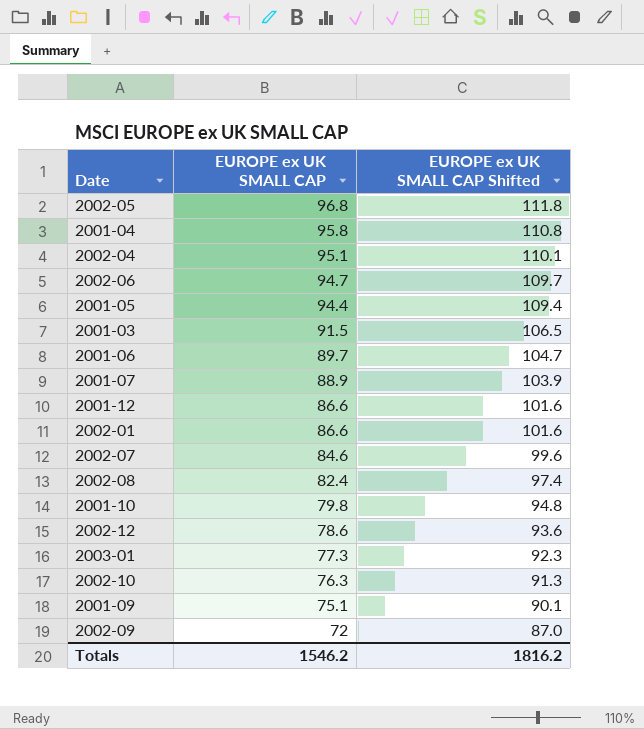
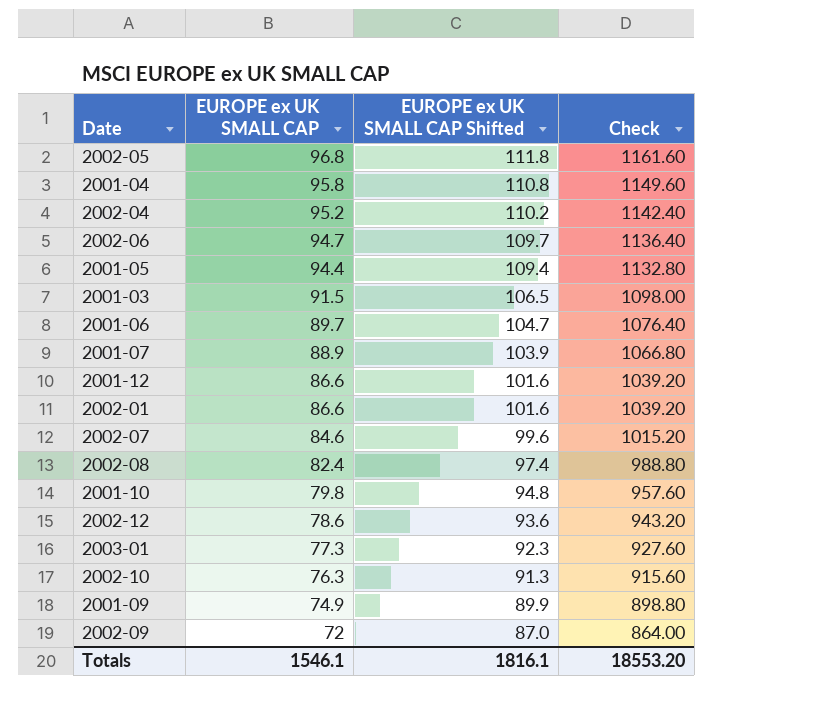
column Check | formula: none -> [EUROPE ex UK SMALL CAP] * 12
2002-04 | EUROPE ex UK SMALL CAP: 95.1 -> 95.2
2002-04 | EUROPE ex UK SMALL CAP Shifted: 110.1 -> 110.2
2001-09 | EUROPE ex UK SMALL CAP: 75.1 -> 74.9
2001-09 | EUROPE ex UK SMALL CAP Shifted: 90.1 -> 89.9
Totals | EUROPE ex UK SMALL CAP: 1546.2 -> 1546.1
Totals | EUROPE ex UK SMALL CAP Shifted: 1816.2 -> 1816.1

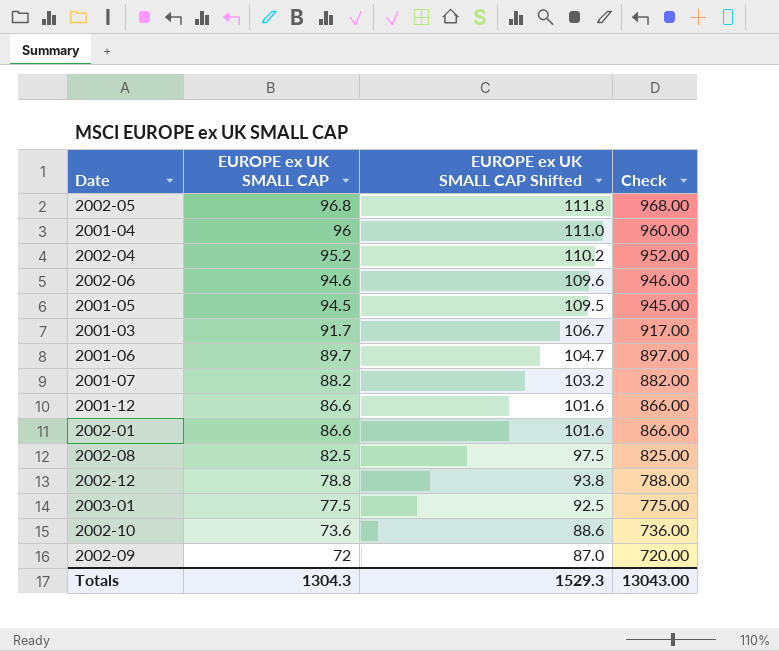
column Check | formula: [EUROPE ex UK SMALL CAP] * 12 -> [EUROPE ex UK SMALL CAP] * 10
row 2002-07: 84.6 | 99.6 | 1015.20 -> none
row 2001-10: 79.8 | 94.8 | 957.60 -> none
row 2001-09: 74.9 | 89.9 | 898.80 -> none
2001-04 | EUROPE ex UK SMALL CAP: 95.8 -> 96
2001-04 | EUROPE ex UK SMALL CAP Shifted: 110.8 -> 111.0
2002-06 | EUROPE ex UK SMALL CAP: 94.7 -> 94.6
2002-06 | EUROPE ex UK SMALL CAP Shifted: 109.7 -> 109.6
2001-05 | EUROPE ex UK SMALL CAP: 94.4 -> 94.5
2001-05 | EUROPE ex UK SMALL CAP Shifted: 109.4 -> 109.5
2001-03 | EUROPE ex UK SMALL CAP: 91.5 -> 91.7
2001-03 | EUROPE ex UK SMALL CAP Shifted: 106.5 -> 106.7
2001-07 | EUROPE ex UK SMALL CAP: 88.9 -> 88.2
2001-07 | EUROPE ex UK SMALL CAP Shifted: 103.9 -> 103.2
2002-08 | EUROPE ex UK SMALL CAP: 82.4 -> 82.5
2002-08 | EUROPE ex UK SMALL CAP Shifted: 97.4 -> 97.5
2002-12 | EUROPE ex UK SMALL CAP: 78.6 -> 78.8
2002-12 | EUROPE ex UK SMALL CAP Shifted: 93.6 -> 93.8
2003-01 | EUROPE ex UK SMALL CAP: 77.3 -> 77.5
2003-01 | EUROPE ex UK SMALL CAP Shifted: 92.3 -> 92.5
2002-10 | EUROPE ex UK SMALL CAP: 76.3 -> 73.6
2002-10 | EUROPE ex UK SMALL CAP Shifted: 91.3 -> 88.6
Totals | EUROPE ex UK SMALL CAP: 1546.1 -> 1304.3
Totals | EUROPE ex UK SMALL CAP Shifted: 1816.1 -> 1529.3
Totals | Check: 18553.20 -> 13043.00

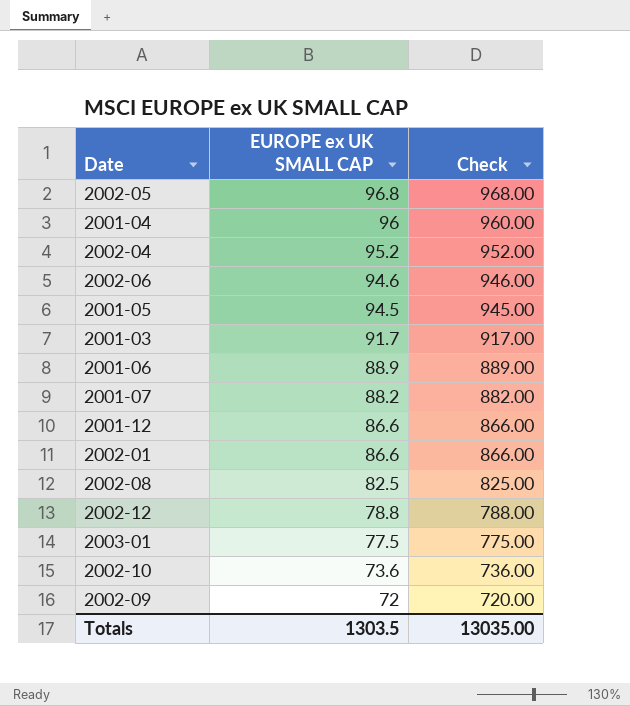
column EUROPE ex UK SMALL CAP Shifted | formula: [EUROPE ex UK SMALL CAP] + 15 -> none
2001-06 | EUROPE ex UK SMALL CAP: 89.7 -> 88.9
2001-06 | Check: 897.00 -> 889.00
Totals | EUROPE ex UK SMALL CAP: 1304.3 -> 1303.5
Totals | Check: 13043.00 -> 13035.00

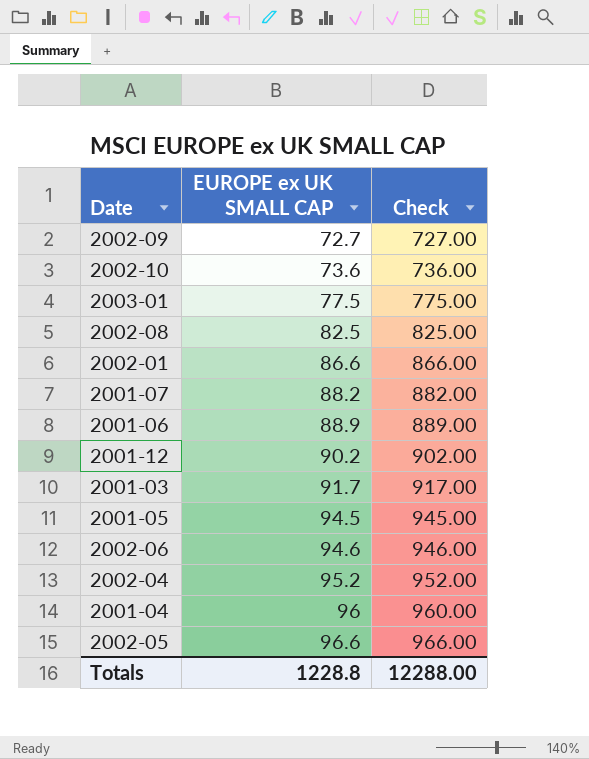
row order: EUROPE ex UK SMALL CAP descending -> EUROPE ex UK SMALL CAP ascending
row 2002-12: 78.8 | 788.00 -> none
2002-09 | EUROPE ex UK SMALL CAP: 72 -> 72.7
2002-09 | Check: 720.00 -> 727.00
2001-12 | EUROPE ex UK SMALL CAP: 86.6 -> 90.2
2001-12 | Check: 866.00 -> 902.00
2002-05 | EUROPE ex UK SMALL CAP: 96.8 -> 96.6
2002-05 | Check: 968.00 -> 966.00
Totals | EUROPE ex UK SMALL CAP: 1303.5 -> 1228.8
Totals | Check: 13035.00 -> 12288.00

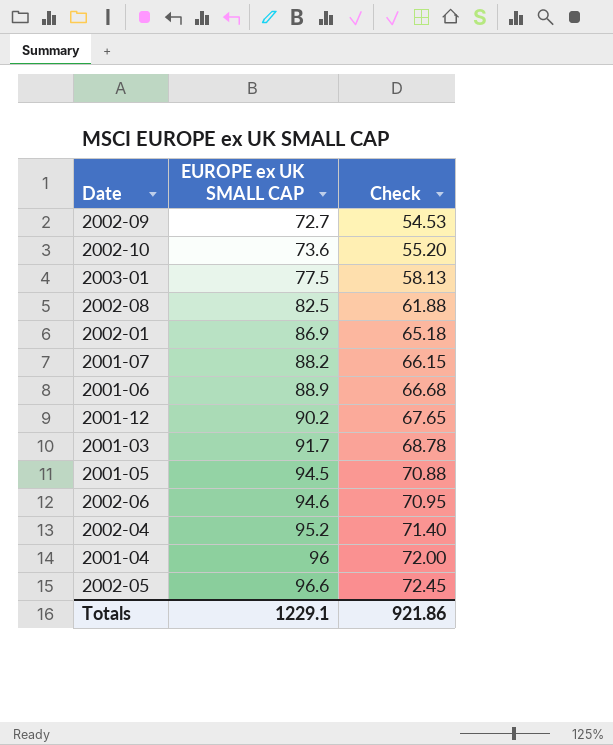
column Check | formula: [EUROPE ex UK SMALL CAP] * 10 -> [EUROPE ex UK SMALL CAP] * 0.75
2002-01 | EUROPE ex UK SMALL CAP: 86.6 -> 86.9
Totals | EUROPE ex UK SMALL CAP: 1228.8 -> 1229.1
Totals | Check: 12288.00 -> 921.86

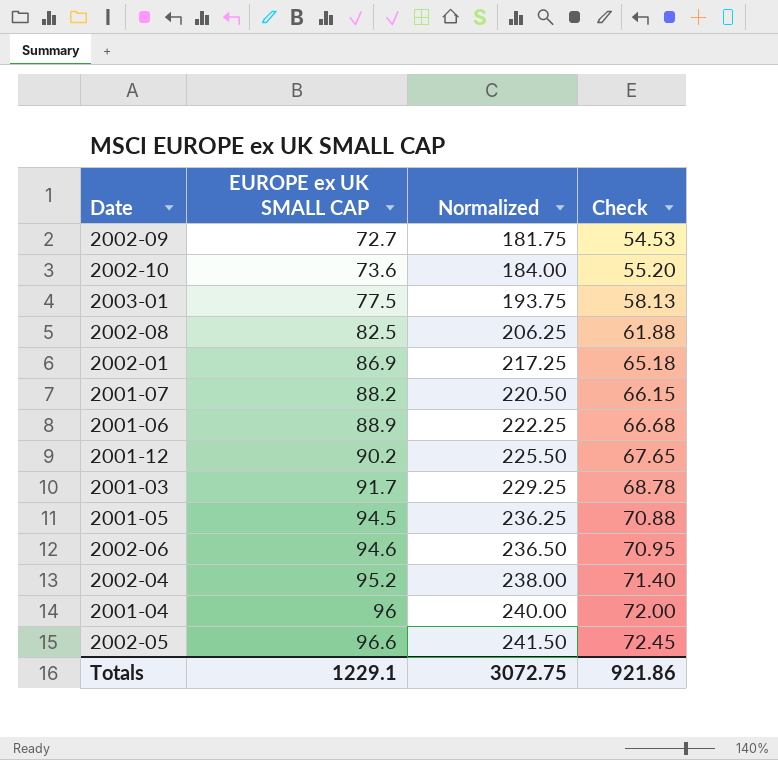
column Normalized | formula: none -> [EUROPE ex UK SMALL CAP] * 2.5

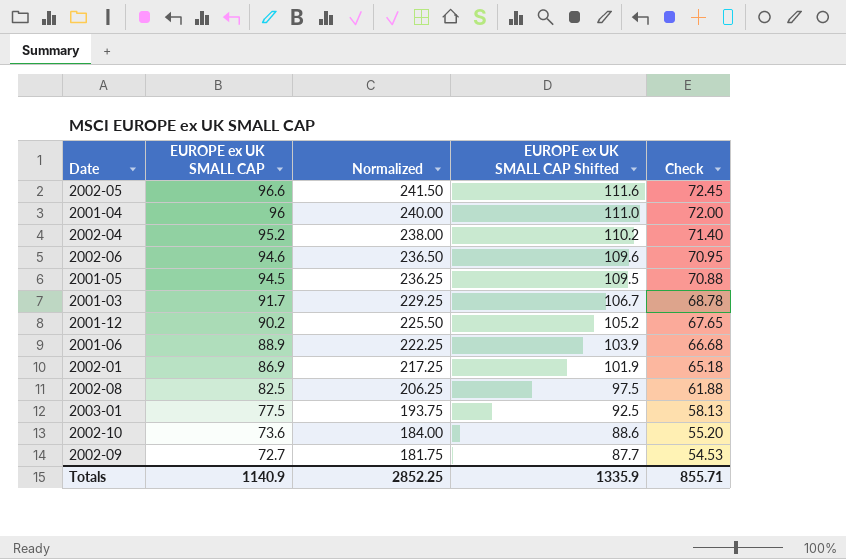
row order: EUROPE ex UK SMALL CAP ascending -> EUROPE ex UK SMALL CAP descending
column EUROPE ex UK SMALL CAP Shifted | formula: none -> [EUROPE ex UK SMALL CAP] + 15
row 2001-07: 88.2 | 220.50 | 66.15 -> none
Totals | EUROPE ex UK SMALL CAP: 1229.1 -> 1140.9
Totals | Normalized: 3072.75 -> 2852.25
Totals | Check: 921.86 -> 855.71

